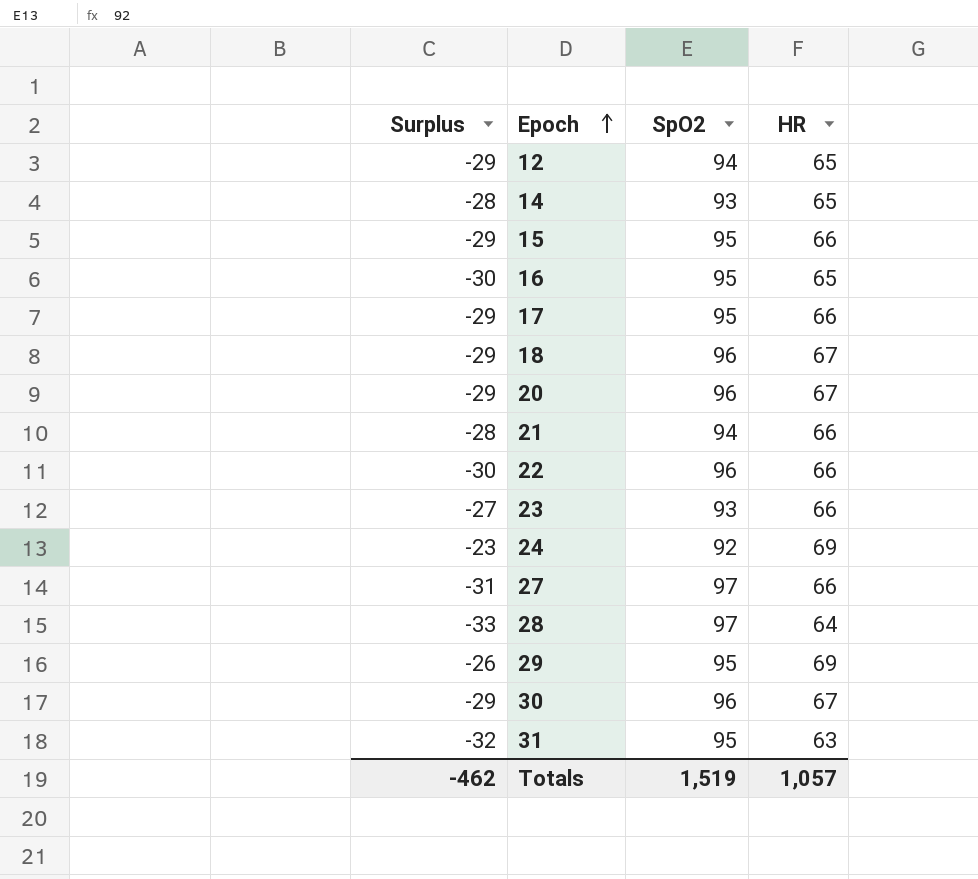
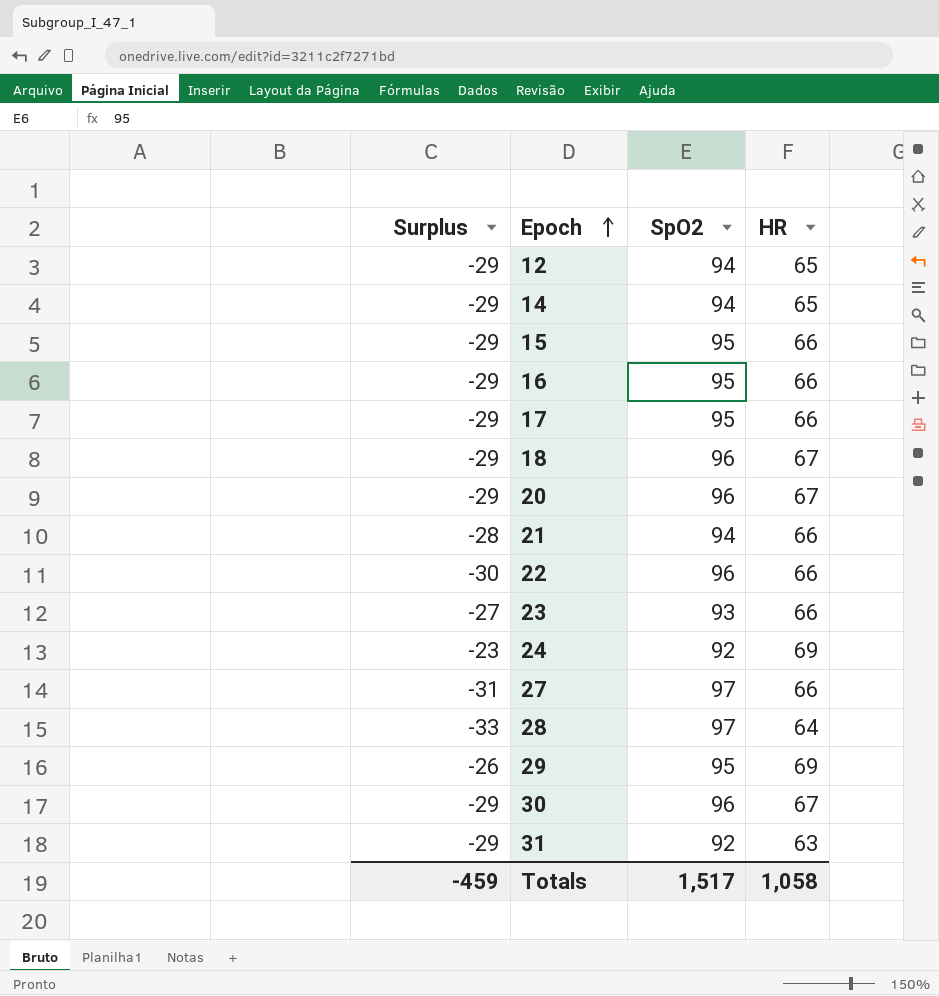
14 | Surplus: -28 -> -29
14 | SpO2: 93 -> 94
16 | Surplus: -30 -> -29
16 | HR: 65 -> 66
31 | Surplus: -32 -> -29
31 | SpO2: 95 -> 92
Totals | Surplus: -462 -> -459
Totals | SpO2: 1,519 -> 1,517
Totals | HR: 1,057 -> 1,058

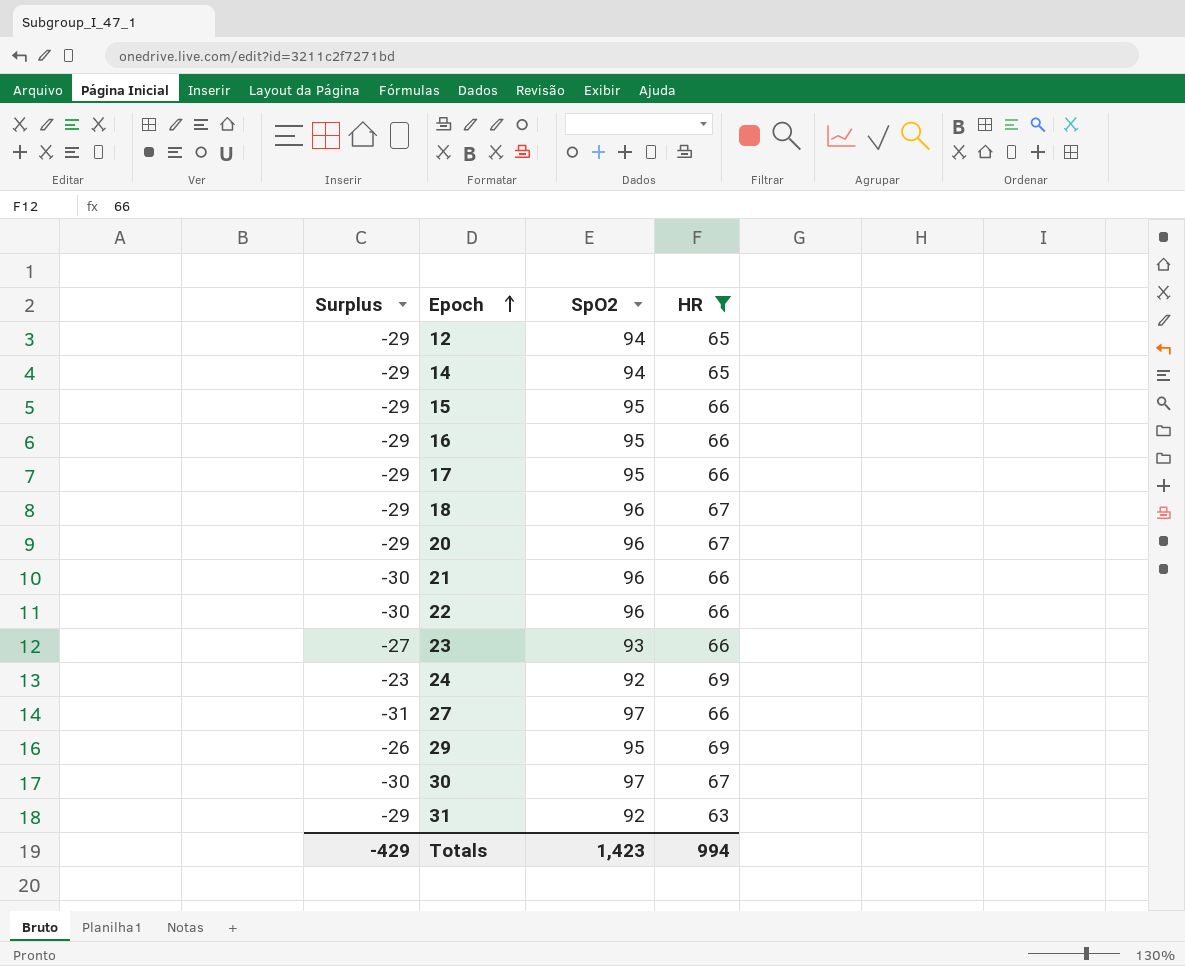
filter: none -> HR != 64
21 | Surplus: -28 -> -30
21 | SpO2: 94 -> 96
30 | Surplus: -29 -> -30
30 | SpO2: 96 -> 97
Totals | Surplus: -459 -> -429
Totals | SpO2: 1,517 -> 1,423
Totals | HR: 1,058 -> 994

